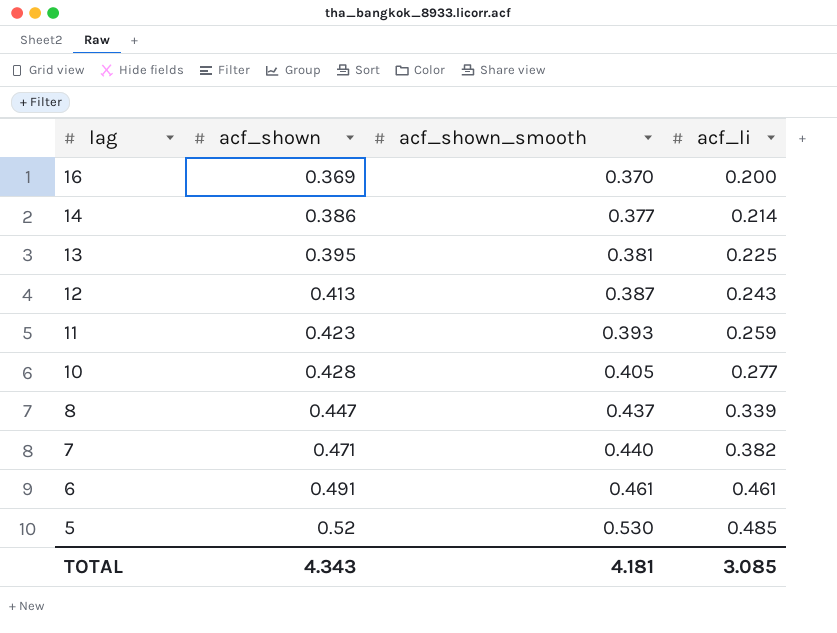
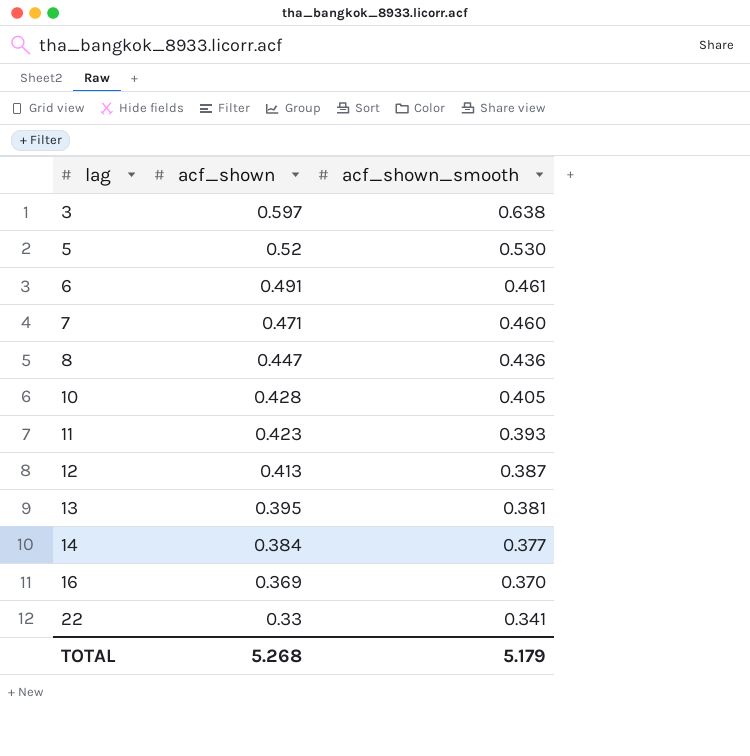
row order: lag descending -> lag ascending
column acf_li | position: 4 -> none
row 3: none -> 0.597 | 0.638
7 | acf_shown_smooth: 0.440 -> 0.460
8 | acf_shown_smooth: 0.437 -> 0.436
14 | acf_shown: 0.386 -> 0.384
row 22: none -> 0.33 | 0.341
TOTAL | acf_shown: 4.343 -> 5.268
TOTAL | acf_shown_smooth: 4.181 -> 5.179

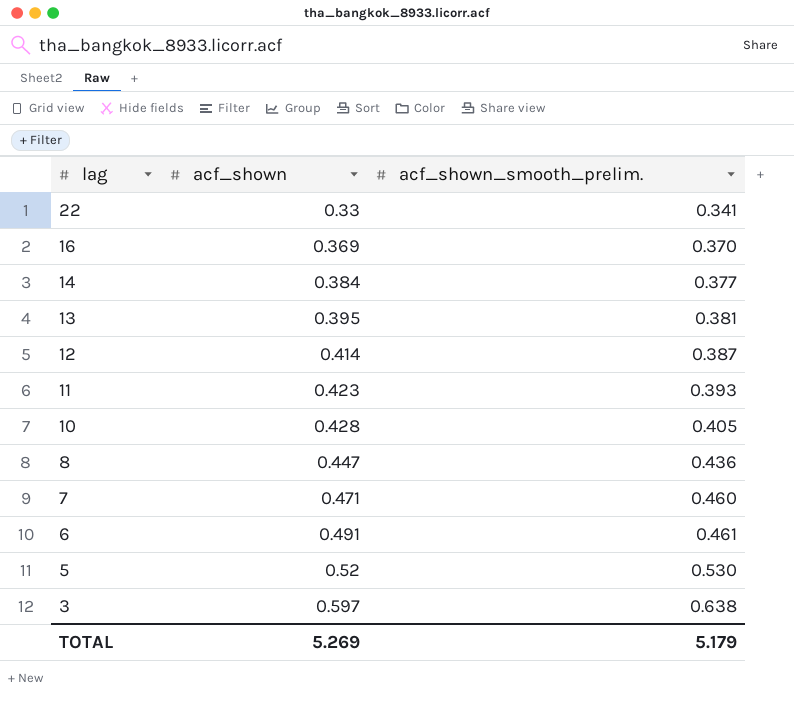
row order: lag ascending -> lag descending
column name: acf_shown_smooth -> acf_shown_smooth_prelim.
12 | acf_shown: 0.413 -> 0.414
TOTAL | acf_shown: 5.268 -> 5.269

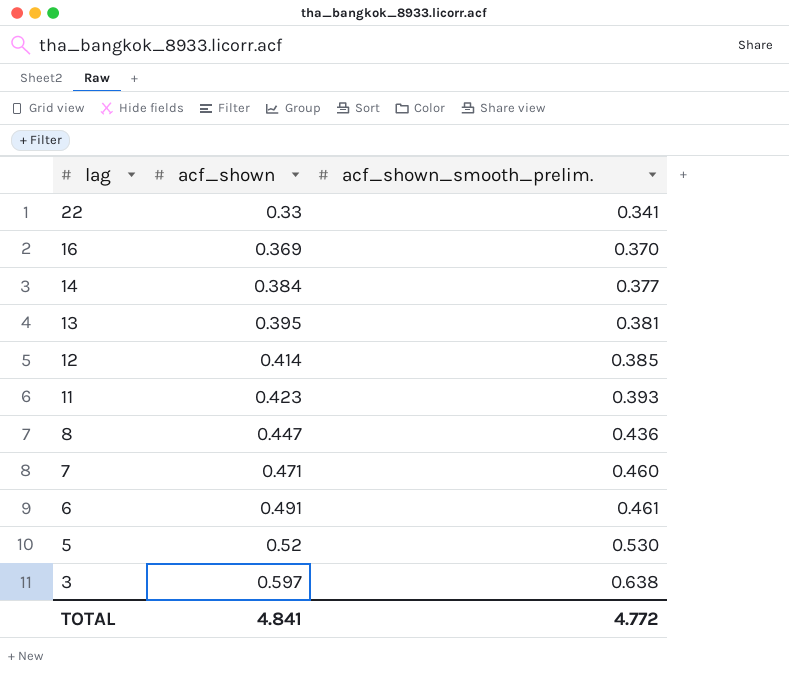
row 10: 0.428 | 0.405 -> none
12 | acf_shown_smooth_prelim.: 0.387 -> 0.385
TOTAL | acf_shown: 5.269 -> 4.841
TOTAL | acf_shown_smooth_prelim.: 5.179 -> 4.772

